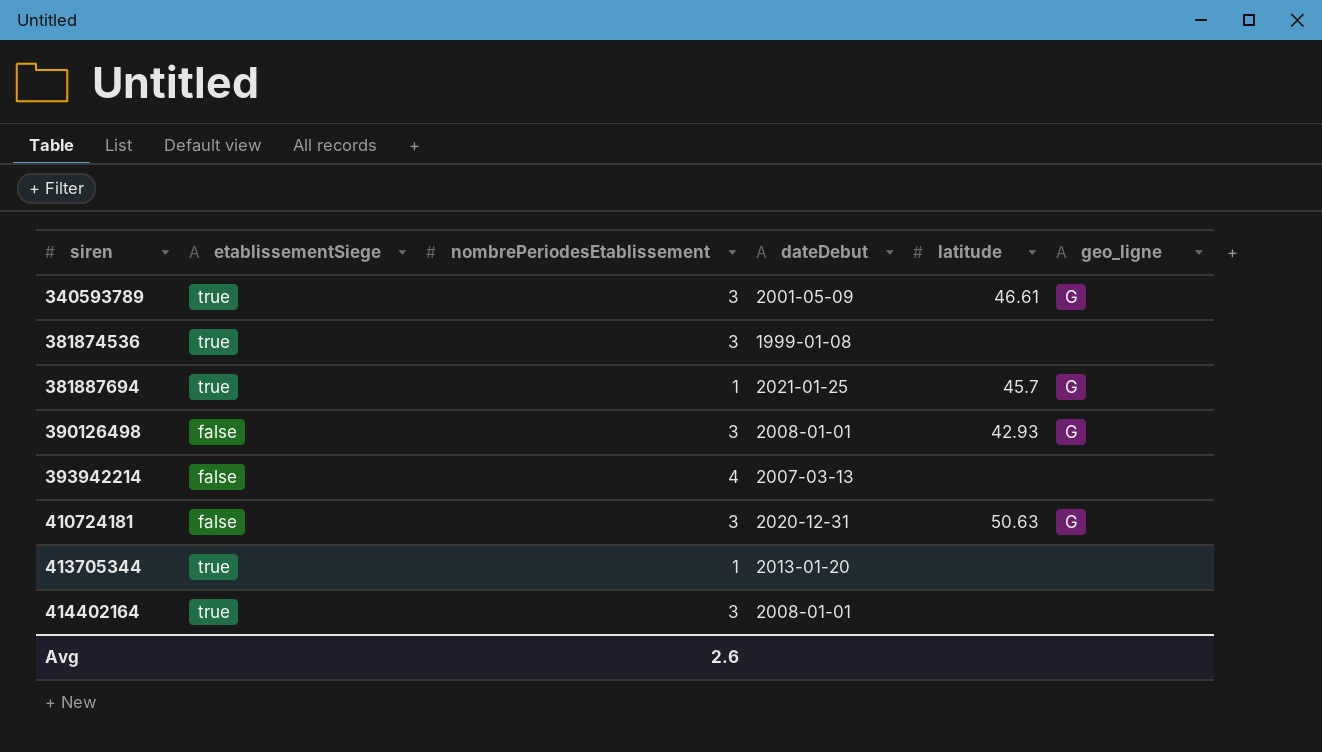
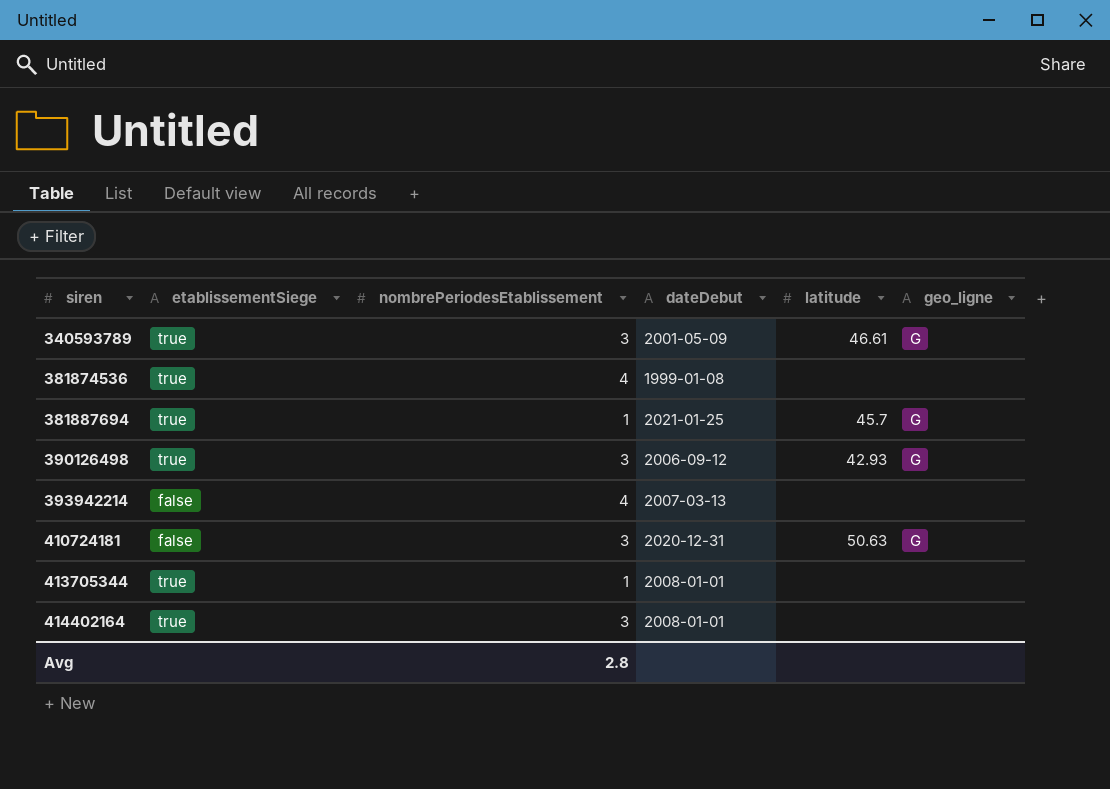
381874536 | nombrePeriodesEtablissement: 3 -> 4
390126498 | etablissementSiege: false -> true
390126498 | dateDebut: 2008-01-01 -> 2006-09-12
413705344 | dateDebut: 2013-01-20 -> 2008-01-01
Avg | nombrePeriodesEtablissement: 2.6 -> 2.8

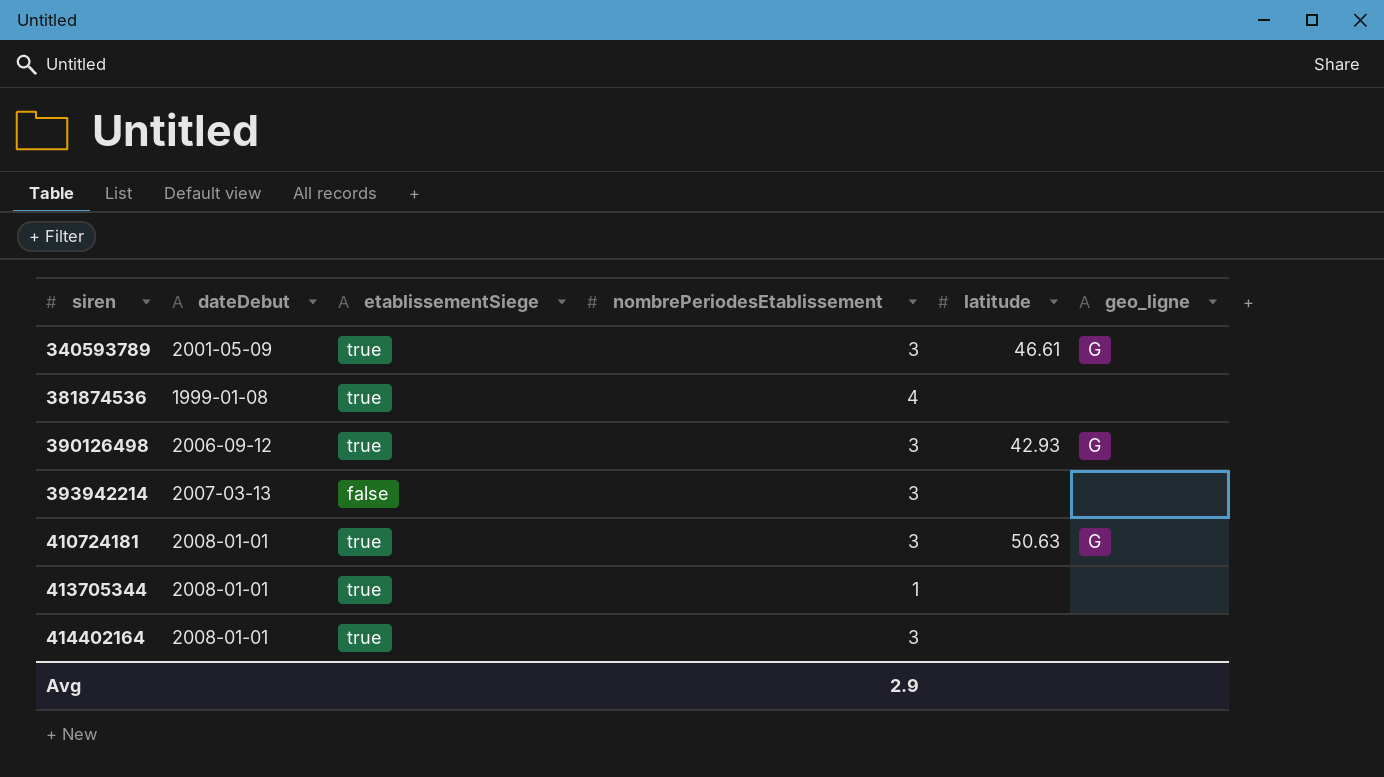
column dateDebut | position: 4 -> 2
row 381887694: true | 1 | 2021-01-25 | 45.7 | G -> none
393942214 | nombrePeriodesEtablissement: 4 -> 3
410724181 | dateDebut: 2020-12-31 -> 2008-01-01
410724181 | etablissementSiege: false -> true
Avg | nombrePeriodesEtablissement: 2.8 -> 2.9

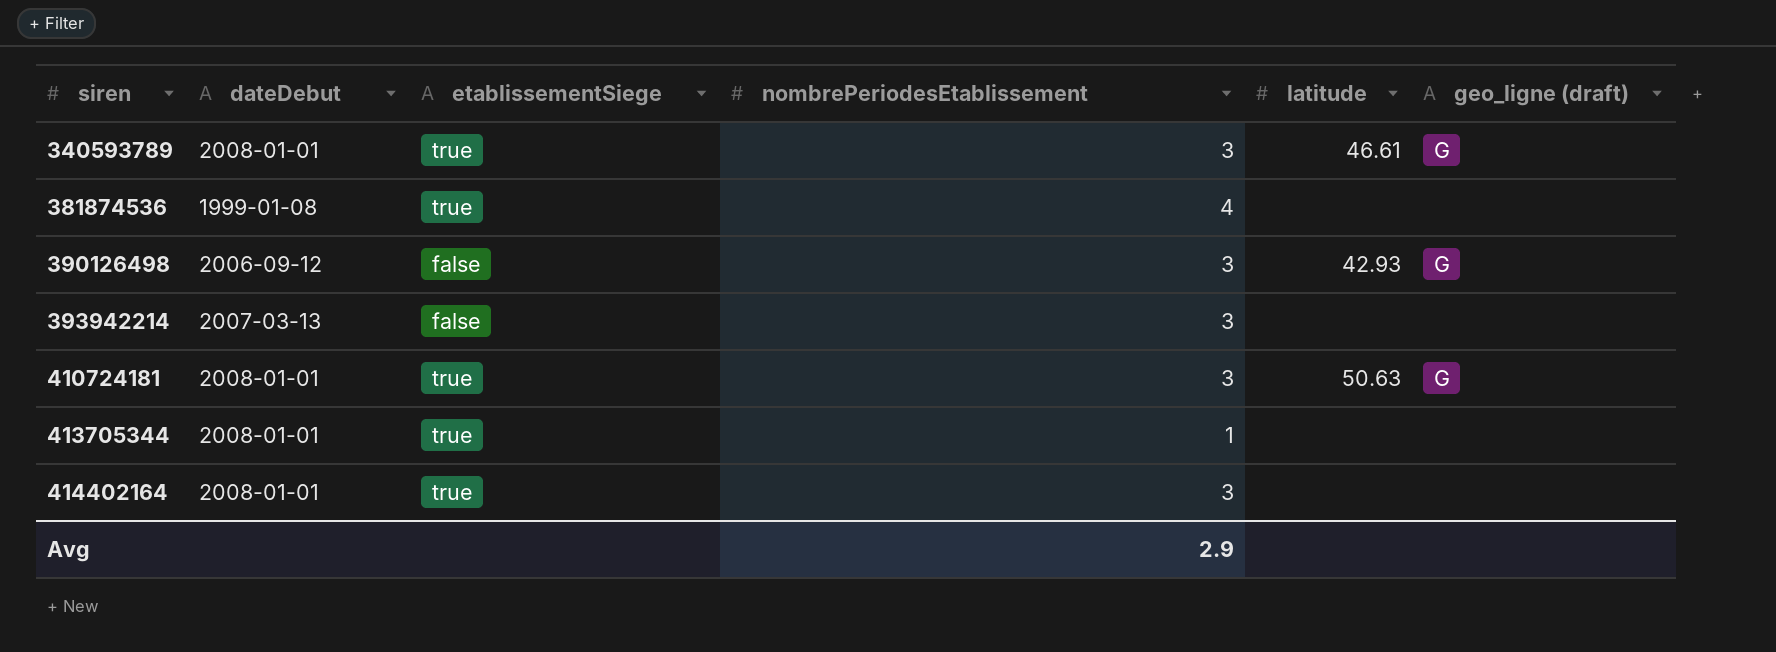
column name: geo_ligne -> geo_ligne (draft)
340593789 | dateDebut: 2001-05-09 -> 2008-01-01
390126498 | etablissementSiege: true -> false

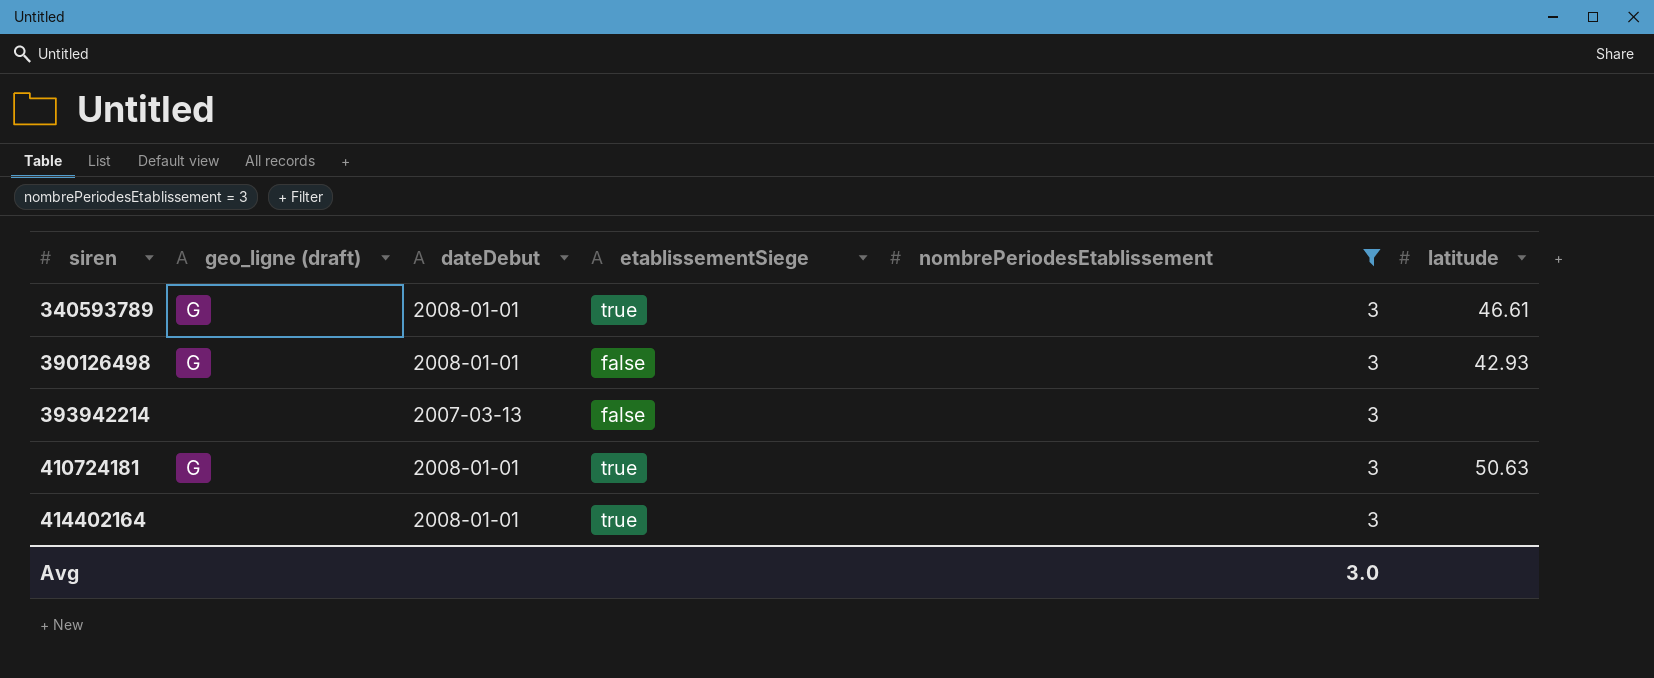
filter: none -> nombrePeriodesEtablissement = 3
column geo_ligne (draft) | position: 6 -> 2
390126498 | dateDebut: 2006-09-12 -> 2008-01-01
Avg | nombrePeriodesEtablissement: 2.9 -> 3.0

